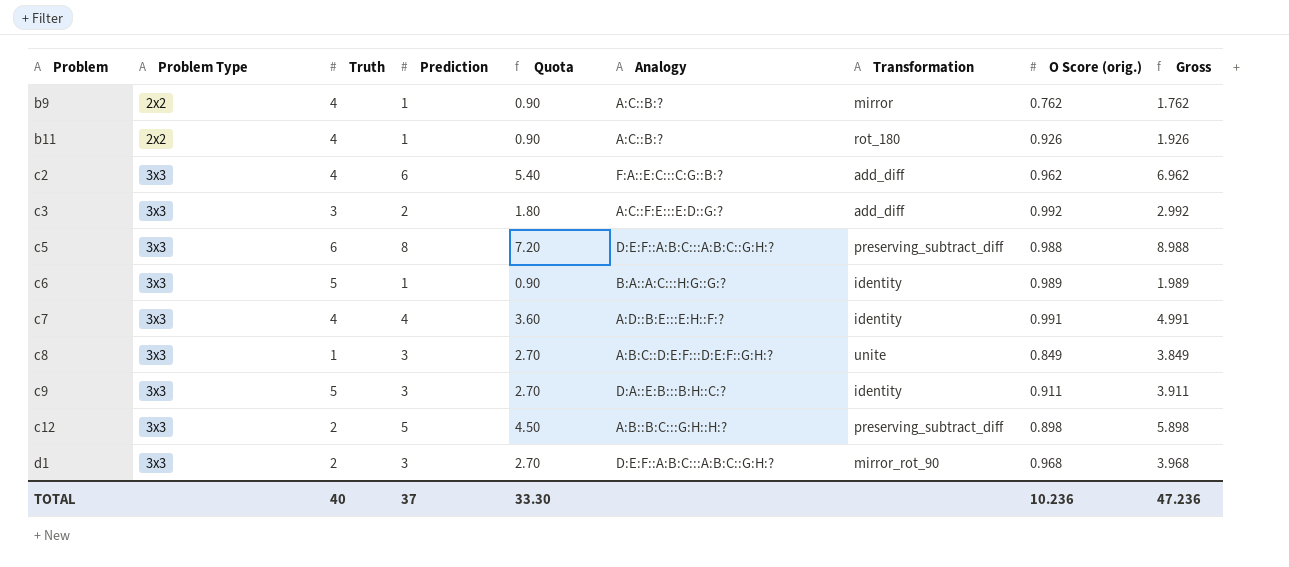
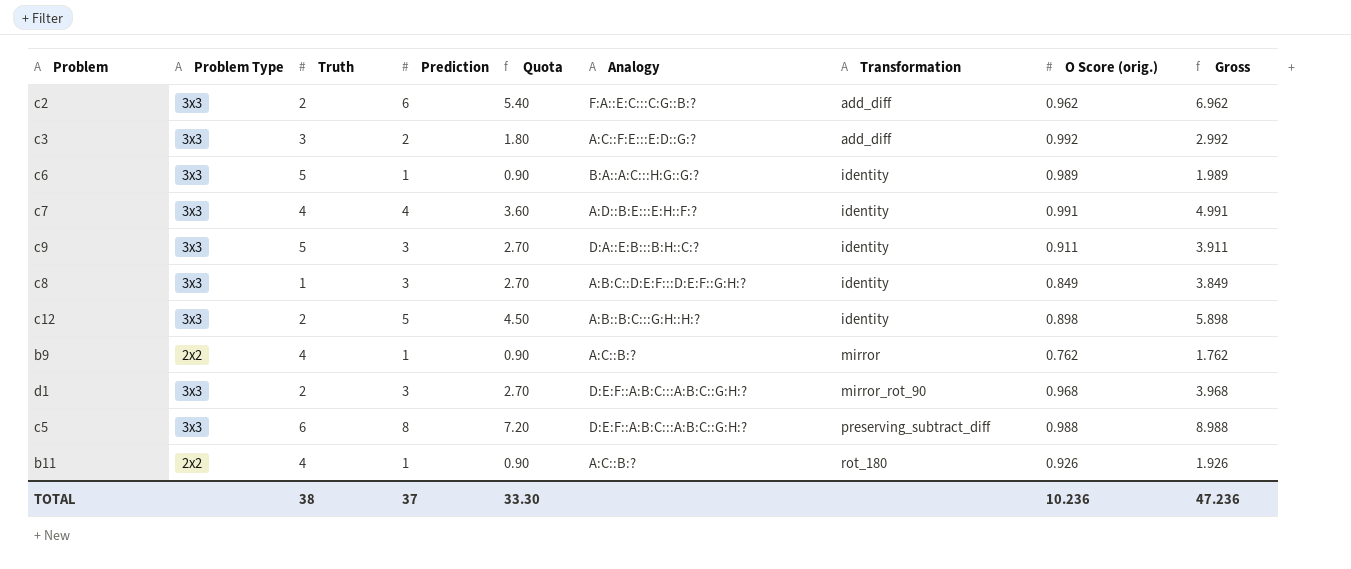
row order: Problem ascending -> Transformation ascending
c2 | Truth: 4 -> 2
c8 | Transformation: unite -> identity
c12 | Transformation: preserving_subtract_diff -> identity
TOTAL | Truth: 40 -> 38

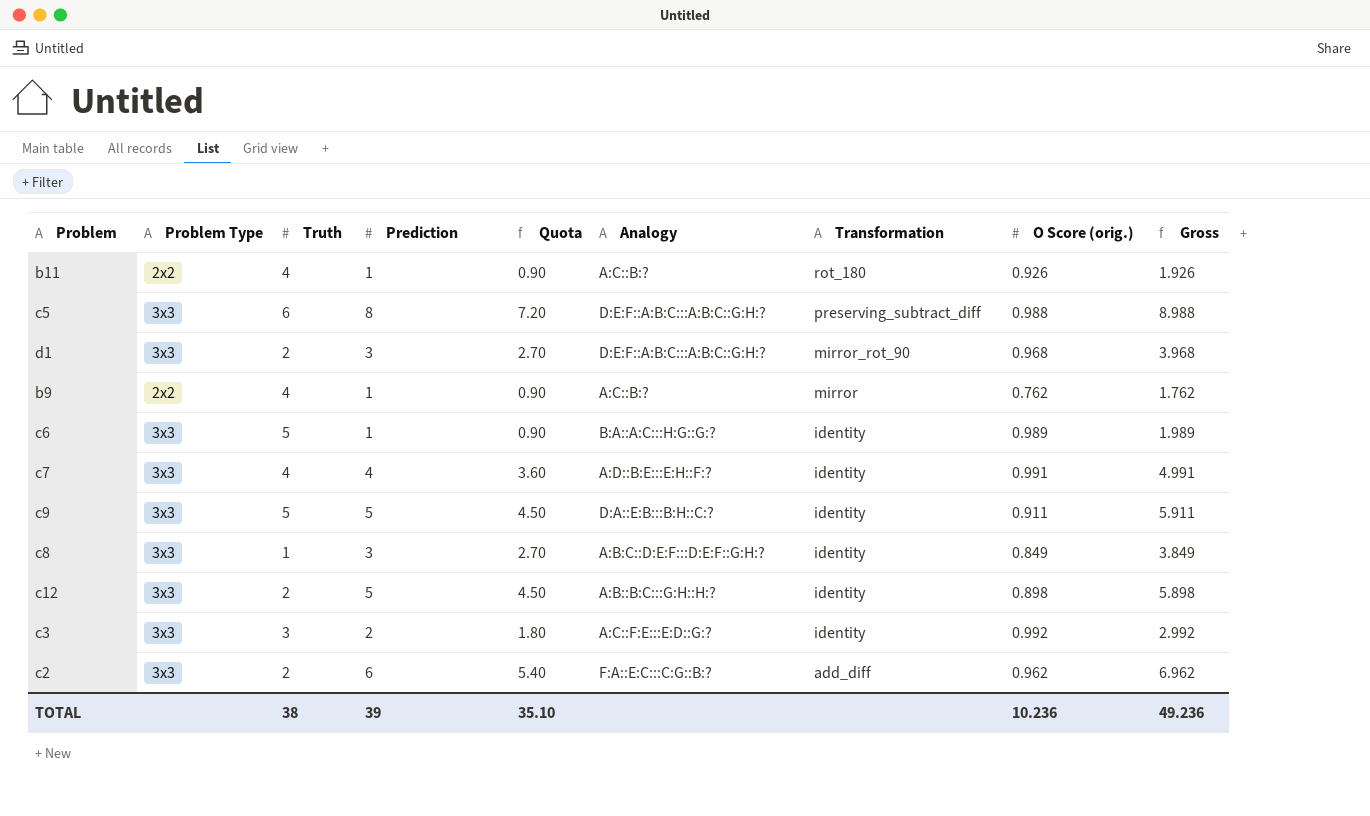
row order: Transformation ascending -> Transformation descending
c9 | Prediction: 3 -> 5
c9 | Quota: 2.70 -> 4.50
c9 | Gross: 3.911 -> 5.911
c3 | Transformation: add_diff -> identity
TOTAL | Prediction: 37 -> 39
TOTAL | Quota: 33.30 -> 35.10
TOTAL | Gross: 47.236 -> 49.236

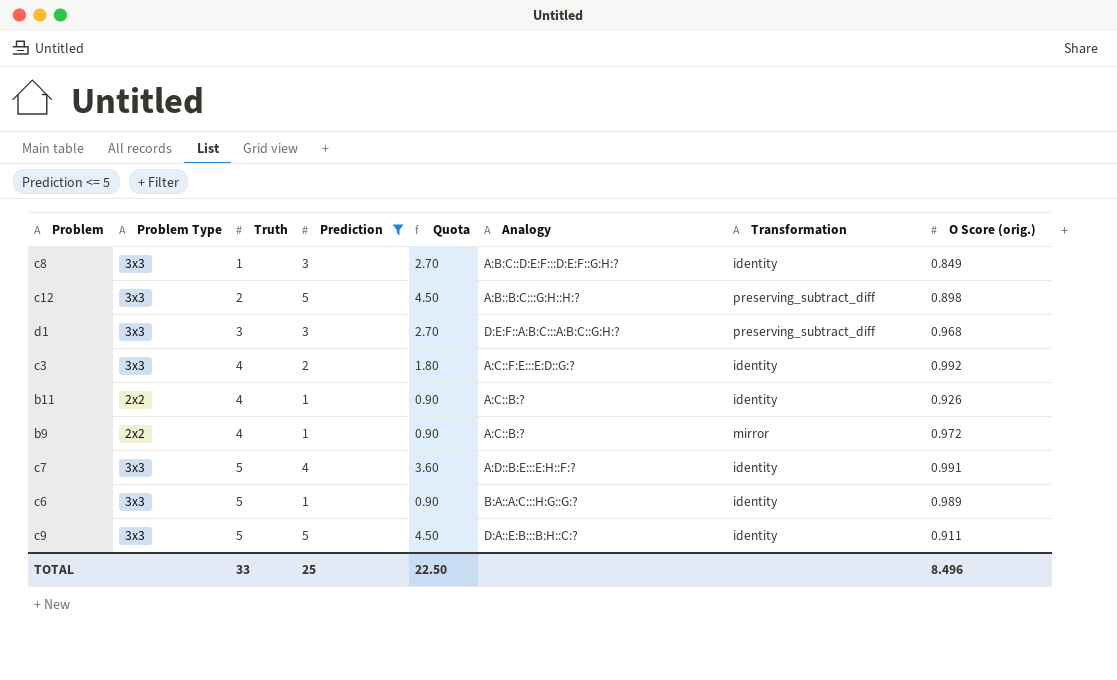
filter: none -> Prediction <= 5
row order: Transformation descending -> Truth ascending
column Gross | formula: [Prediction] + [O Score (orig.)] -> none
c12 | Transformation: identity -> preserving_subtract_diff
d1 | Truth: 2 -> 3
d1 | Transformation: mirror_rot_90 -> preserving_subtract_diff
c3 | Truth: 3 -> 4
b11 | Transformation: rot_180 -> identity
b9 | O Score (orig.): 0.762 -> 0.972
c7 | Truth: 4 -> 5
TOTAL | Truth: 38 -> 33
TOTAL | Prediction: 39 -> 25
TOTAL | Quota: 35.10 -> 22.50
TOTAL | O Score (orig.): 10.236 -> 8.496

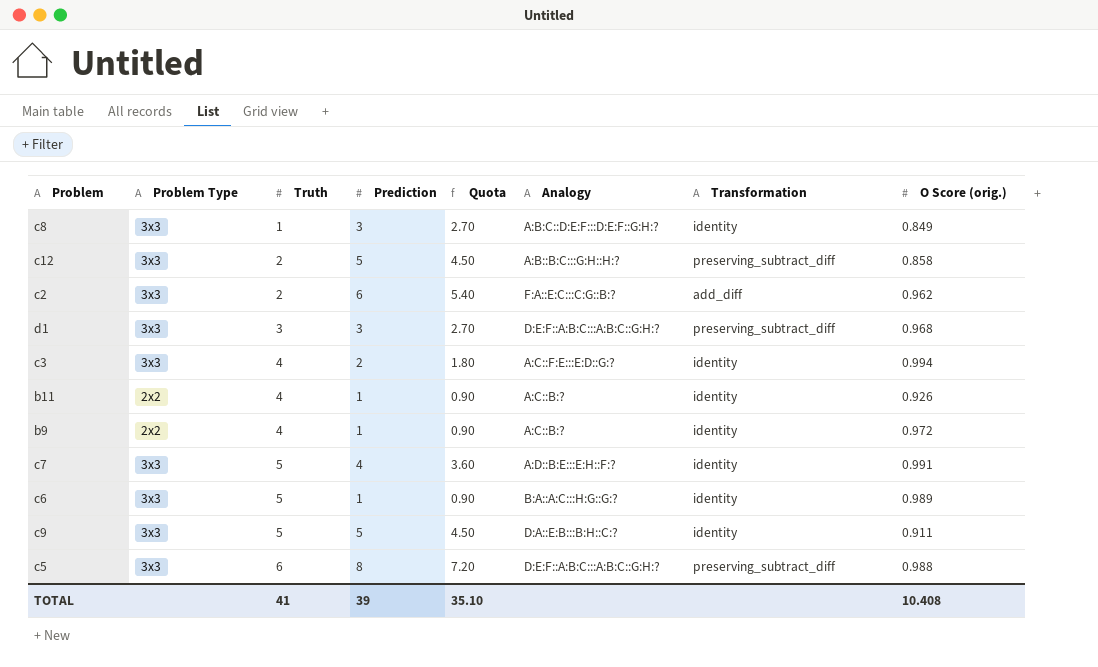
filter: Prediction <= 5 -> none
c12 | O Score (orig.): 0.898 -> 0.858
c3 | O Score (orig.): 0.992 -> 0.994
b9 | Transformation: mirror -> identity
TOTAL | Truth: 33 -> 41
TOTAL | Prediction: 25 -> 39
TOTAL | Quota: 22.50 -> 35.10
TOTAL | O Score (orig.): 8.496 -> 10.408

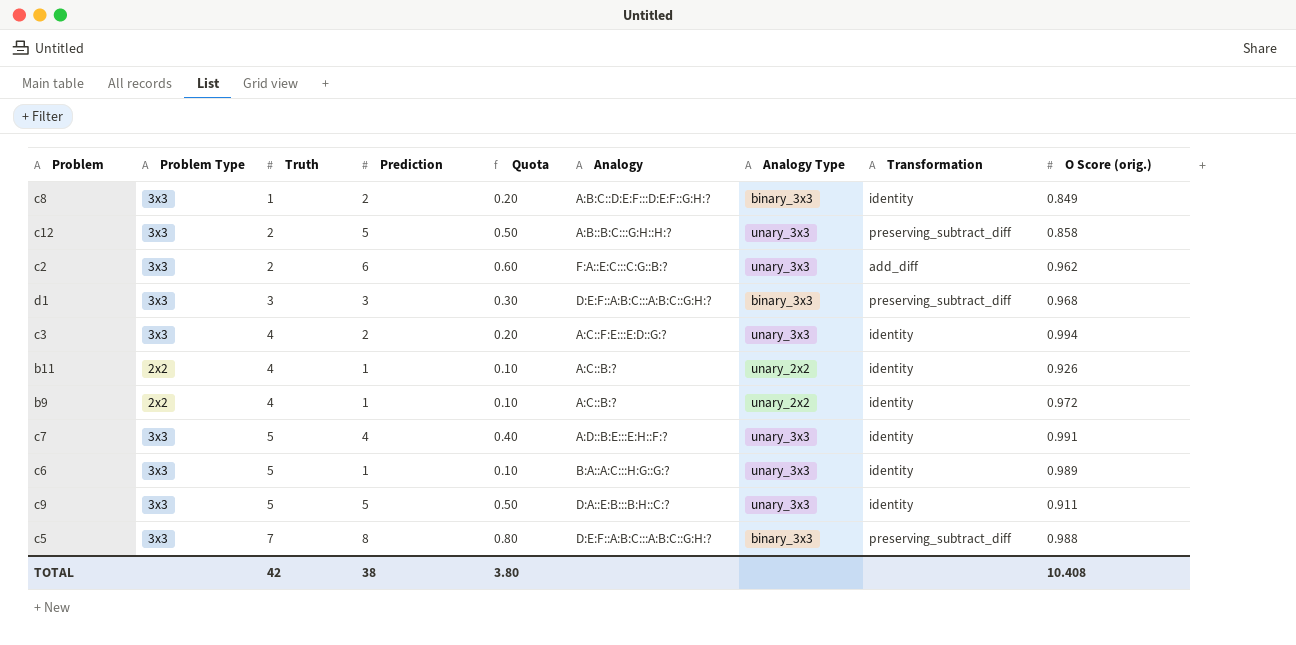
column Quota | formula: [Prediction] * 0.9 -> [Prediction] * 0.1
column Analogy Type | position: none -> 7
c8 | Prediction: 3 -> 2
c5 | Truth: 6 -> 7
TOTAL | Truth: 41 -> 42
TOTAL | Prediction: 39 -> 38
TOTAL | Quota: 35.10 -> 3.80

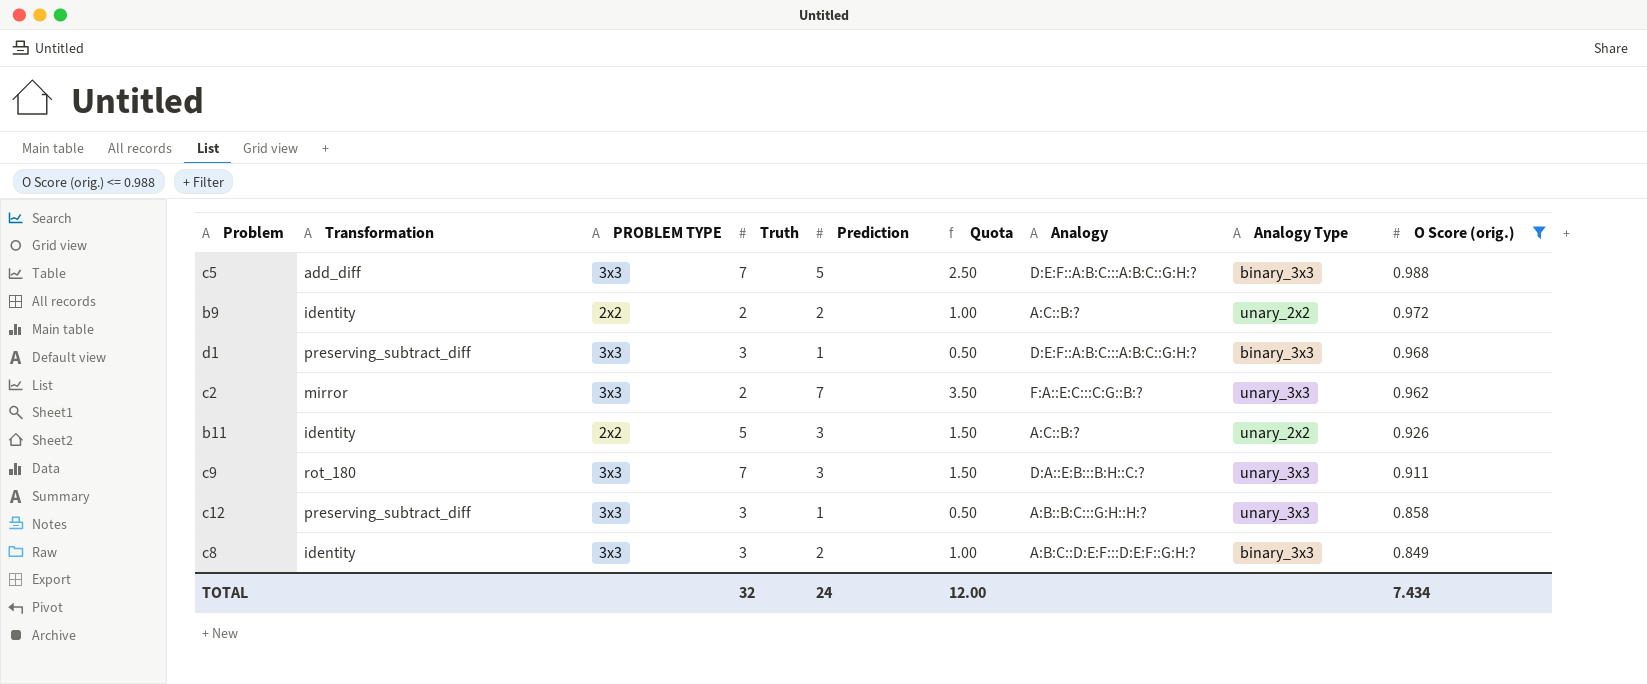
filter: none -> O Score (orig.) <= 0.988
row order: Truth ascending -> O Score (orig.) descending
column Transformation | position: 8 -> 2
column name: Problem Type -> PROBLEM TYPE
column Quota | formula: [Prediction] * 0.1 -> [Prediction] * 0.5
c5 | Transformation: preserving_subtract_diff -> add_diff
c5 | Prediction: 8 -> 5
b9 | Truth: 4 -> 2
b9 | Prediction: 1 -> 2
d1 | Prediction: 3 -> 1
c2 | Transformation: add_diff -> mirror
c2 | Prediction: 6 -> 7
b11 | Truth: 4 -> 5
b11 | Prediction: 1 -> 3
c9 | Transformation: identity -> rot_180
c9 | Truth: 5 -> 7
c9 | Prediction: 5 -> 3
c12 | Truth: 2 -> 3
c12 | Prediction: 5 -> 1
c8 | Truth: 1 -> 3
TOTAL | Truth: 42 -> 32
TOTAL | Prediction: 38 -> 24
TOTAL | Quota: 3.80 -> 12.00
TOTAL | O Score (orig.): 10.408 -> 7.434

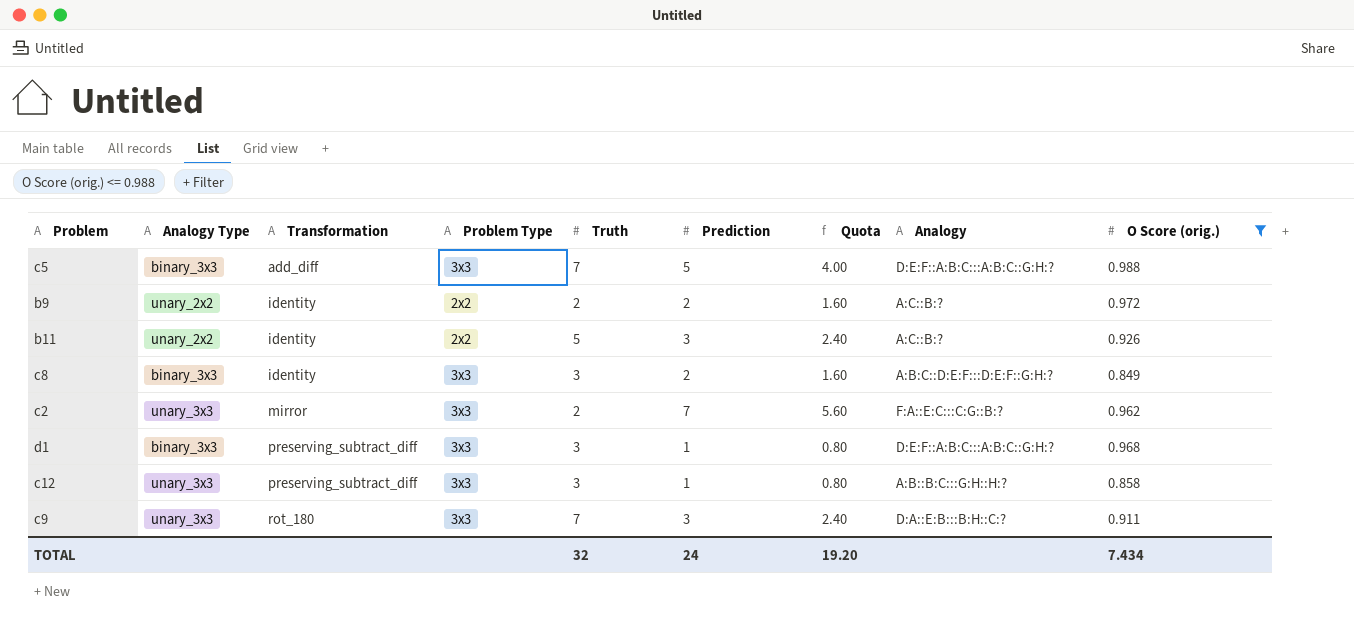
row order: O Score (orig.) descending -> Transformation ascending
column Analogy Type | position: 8 -> 2
column name: PROBLEM TYPE -> Problem Type
column Quota | formula: [Prediction] * 0.5 -> [Prediction] * 0.8
TOTAL | Quota: 12.00 -> 19.20

